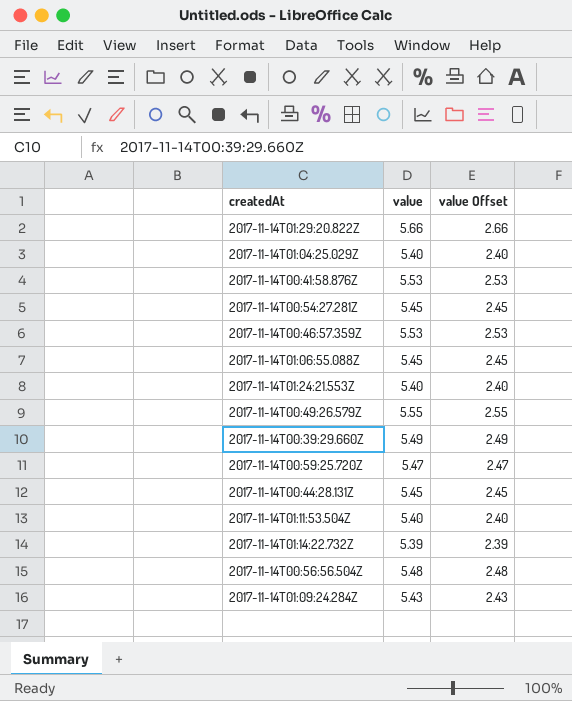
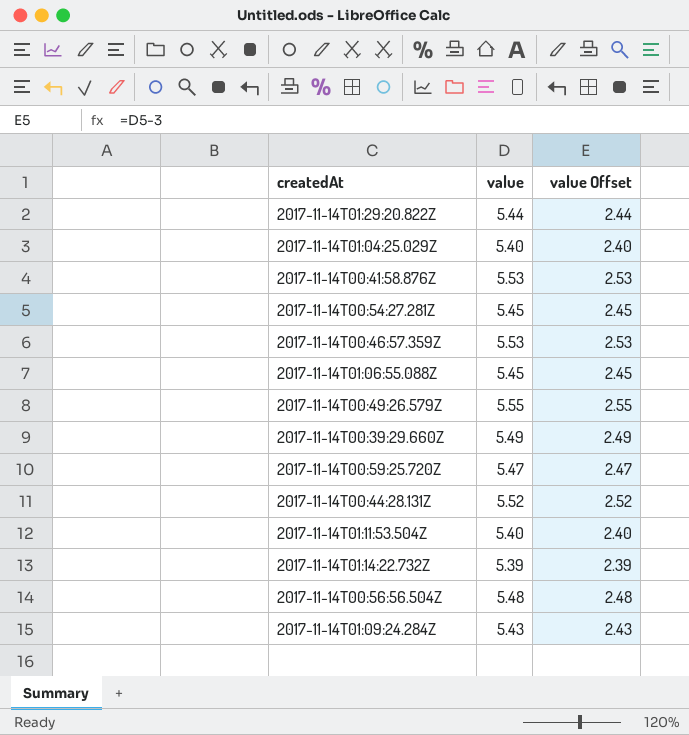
row 2017-11-14T01:24:21.553Z: 5.40 | 2.40 -> none
2017-11-14T01:29:20.822Z | value: 5.66 -> 5.44
2017-11-14T01:29:20.822Z | value Offset: 2.66 -> 2.44
2017-11-14T00:44:28.131Z | value: 5.45 -> 5.52
2017-11-14T00:44:28.131Z | value Offset: 2.45 -> 2.52

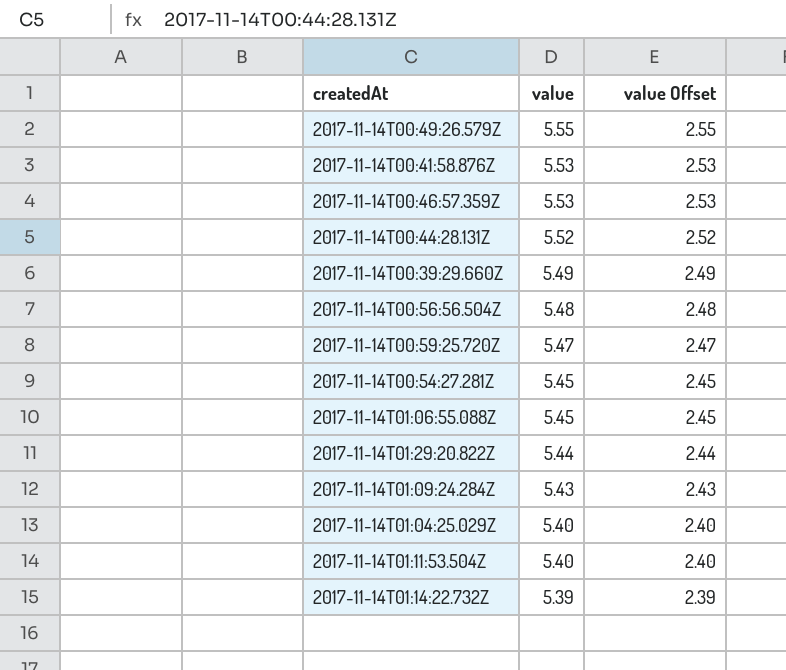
row order: none -> value descending

